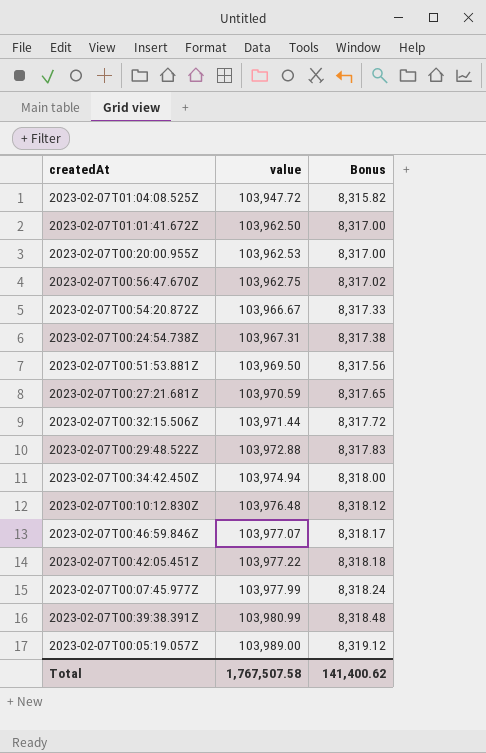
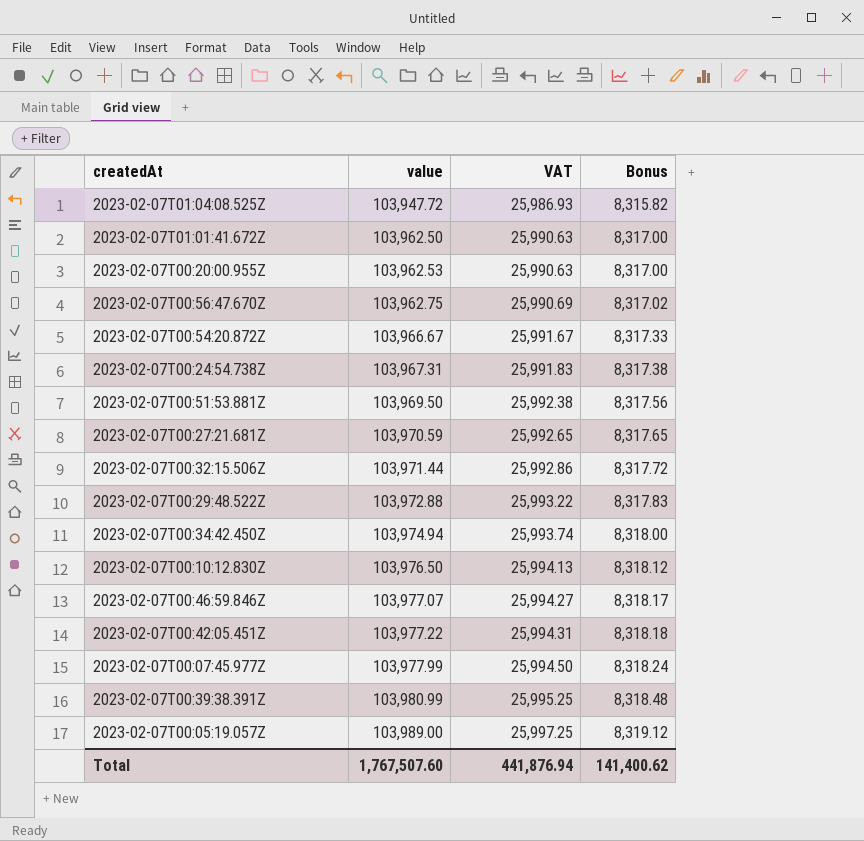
column VAT | formula: none -> [value] * 0.25
2023-02-07T00:10:12.830Z | value: 103,976.48 -> 103,976.50
Total | value: 1,767,507.58 -> 1,767,507.60

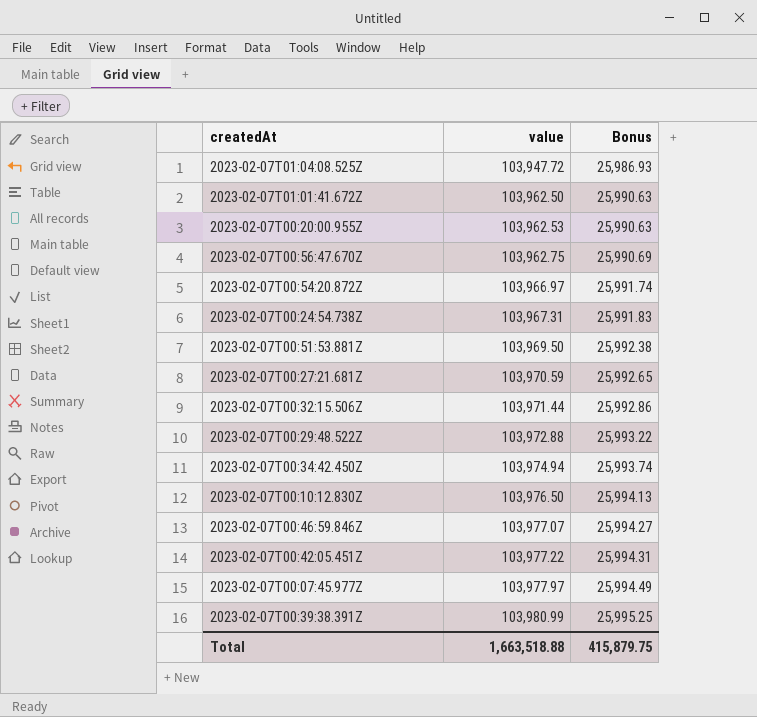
column VAT | formula: [value] * 0.25 -> none
column Bonus | formula: [value] * 0.08 -> [value] * 0.25
row 2023-02-07T00:05:19.057Z: 103,989.00 | 25,997.25 | 8,319.12 -> none
2023-02-07T00:54:20.872Z | value: 103,966.67 -> 103,966.97
2023-02-07T00:07:45.977Z | value: 103,977.99 -> 103,977.97
Total | value: 1,767,507.60 -> 1,663,518.88
Total | Bonus: 141,400.62 -> 415,879.75

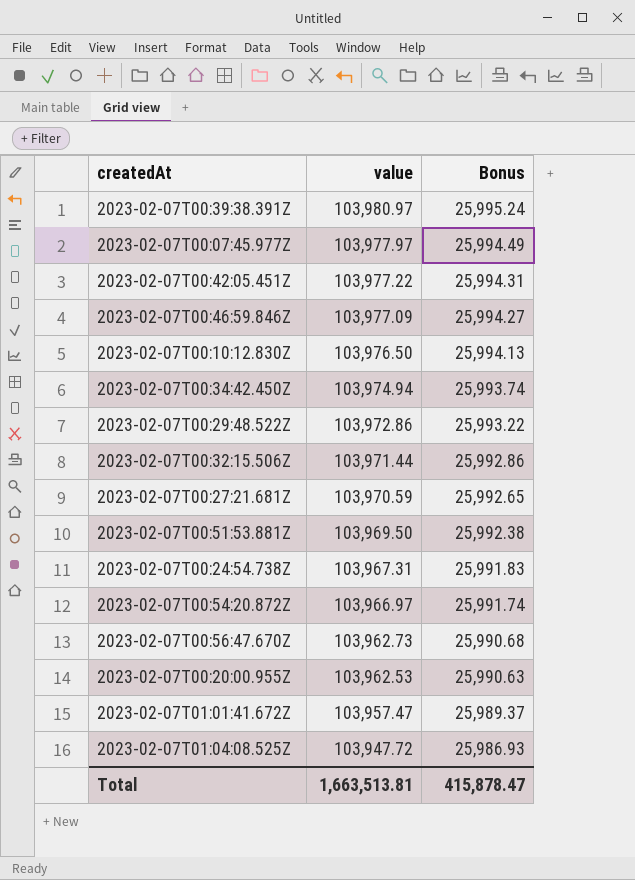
row order: value ascending -> value descending
2023-02-07T00:39:38.391Z | value: 103,980.99 -> 103,980.97
2023-02-07T00:39:38.391Z | Bonus: 25,995.25 -> 25,995.24
2023-02-07T00:46:59.846Z | value: 103,977.07 -> 103,977.09
2023-02-07T00:29:48.522Z | value: 103,972.88 -> 103,972.86
2023-02-07T00:56:47.670Z | value: 103,962.75 -> 103,962.73
2023-02-07T00:56:47.670Z | Bonus: 25,990.69 -> 25,990.68
2023-02-07T01:01:41.672Z | value: 103,962.50 -> 103,957.47
2023-02-07T01:01:41.672Z | Bonus: 25,990.63 -> 25,989.37
Total | value: 1,663,518.88 -> 1,663,513.81
Total | Bonus: 415,879.75 -> 415,878.47

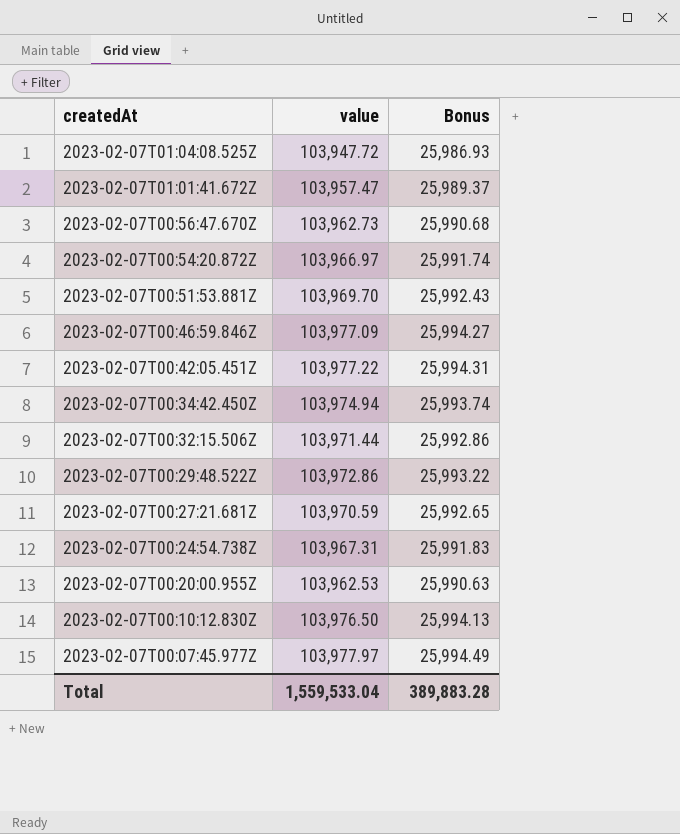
row order: value descending -> createdAt descending
row 2023-02-07T00:39:38.391Z: 103,980.97 | 25,995.24 -> none
2023-02-07T00:51:53.881Z | value: 103,969.50 -> 103,969.70
2023-02-07T00:51:53.881Z | Bonus: 25,992.38 -> 25,992.43
Total | value: 1,663,513.81 -> 1,559,533.04
Total | Bonus: 415,878.47 -> 389,883.28

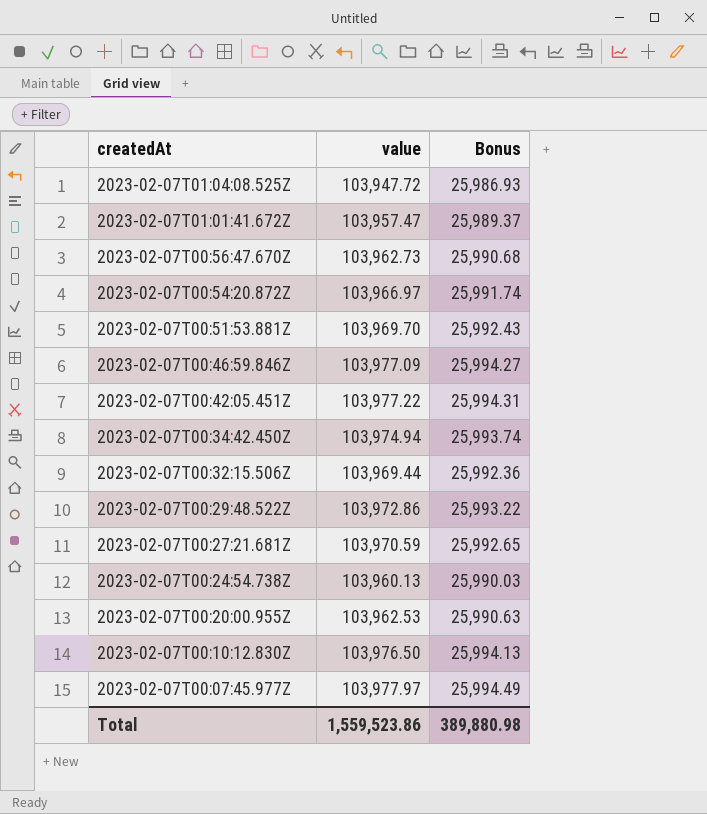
2023-02-07T00:32:15.506Z | value: 103,971.44 -> 103,969.44
2023-02-07T00:32:15.506Z | Bonus: 25,992.86 -> 25,992.36
2023-02-07T00:24:54.738Z | value: 103,967.31 -> 103,960.13
2023-02-07T00:24:54.738Z | Bonus: 25,991.83 -> 25,990.03
Total | value: 1,559,533.04 -> 1,559,523.86
Total | Bonus: 389,883.28 -> 389,880.98

